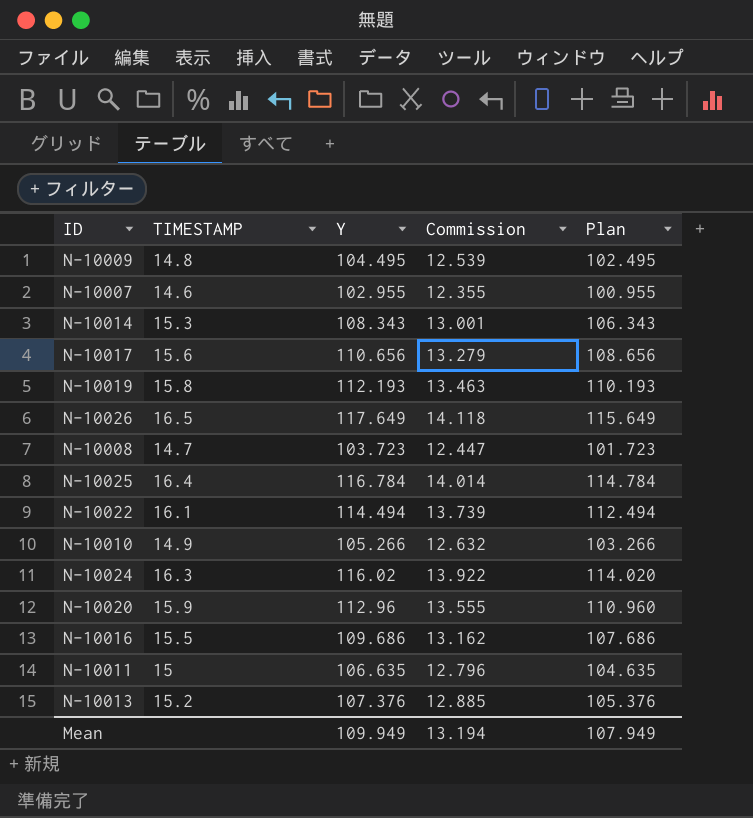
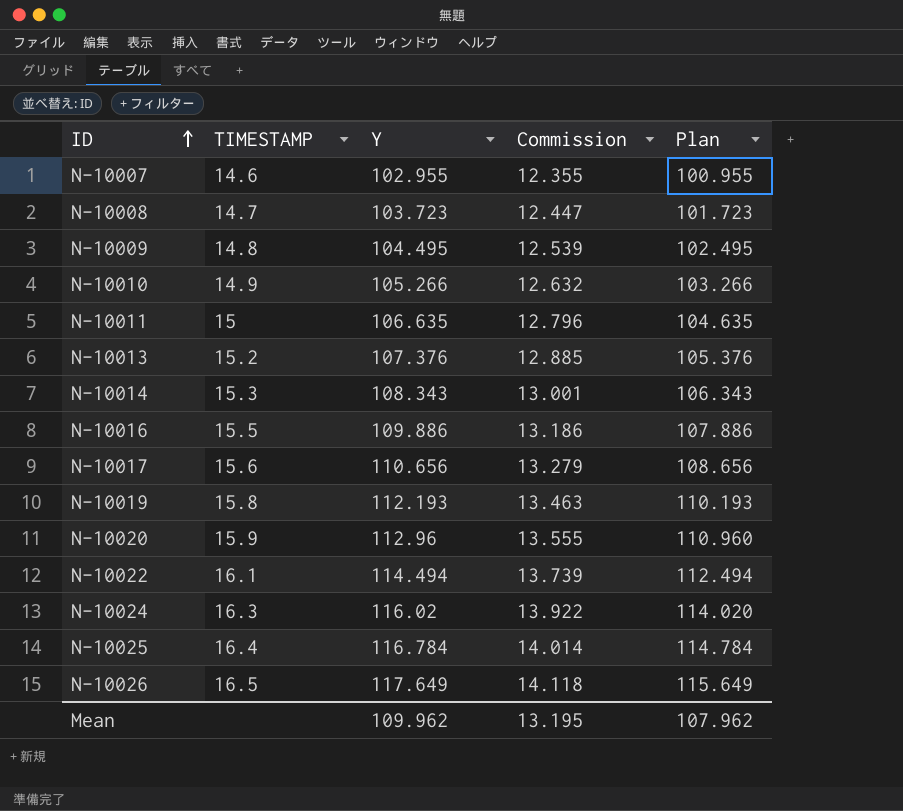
row order: none -> ID ascending
N-10016 | Y: 109.686 -> 109.886
N-10016 | Commission: 13.162 -> 13.186
N-10016 | Plan: 107.686 -> 107.886
Mean | Y: 109.949 -> 109.962
Mean | Commission: 13.194 -> 13.195
Mean | Plan: 107.949 -> 107.962

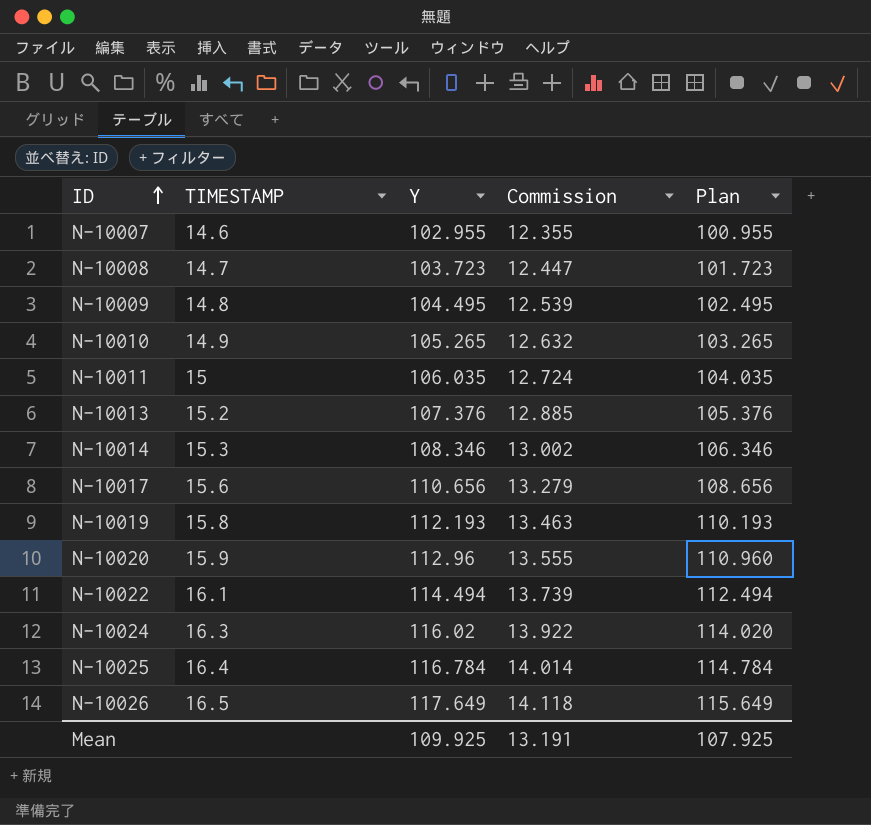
row N-10016: 15.5 | 109.886 | 13.186 | 107.886 -> none
N-10010 | Y: 105.266 -> 105.265
N-10010 | Plan: 103.266 -> 103.265
N-10011 | Y: 106.635 -> 106.035
N-10011 | Commission: 12.796 -> 12.724
N-10011 | Plan: 104.635 -> 104.035
N-10014 | Y: 108.343 -> 108.346
N-10014 | Commission: 13.001 -> 13.002
N-10014 | Plan: 106.343 -> 106.346
Mean | Y: 109.962 -> 109.925
Mean | Commission: 13.195 -> 13.191
Mean | Plan: 107.962 -> 107.925

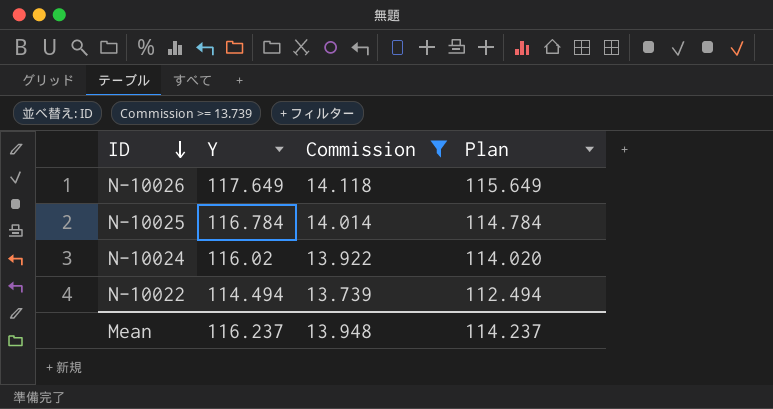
filter: none -> Commission >= 13.739
row order: ID ascending -> ID descending
column TIMESTAMP | position: 2 -> none
Mean | Y: 109.925 -> 116.237
Mean | Commission: 13.191 -> 13.948
Mean | Plan: 107.925 -> 114.237

